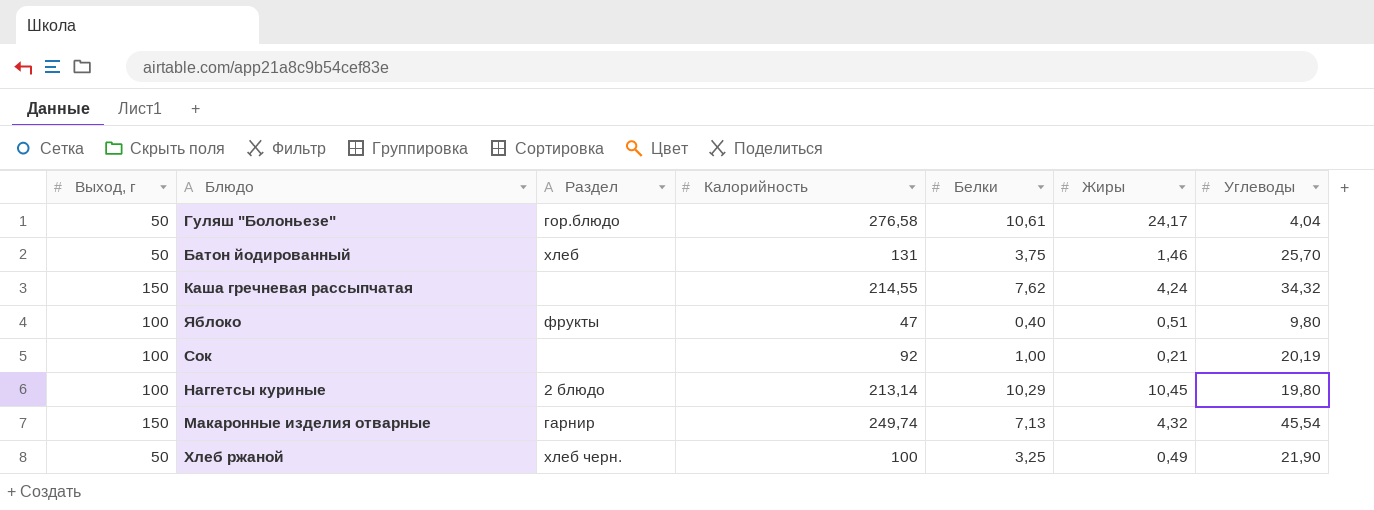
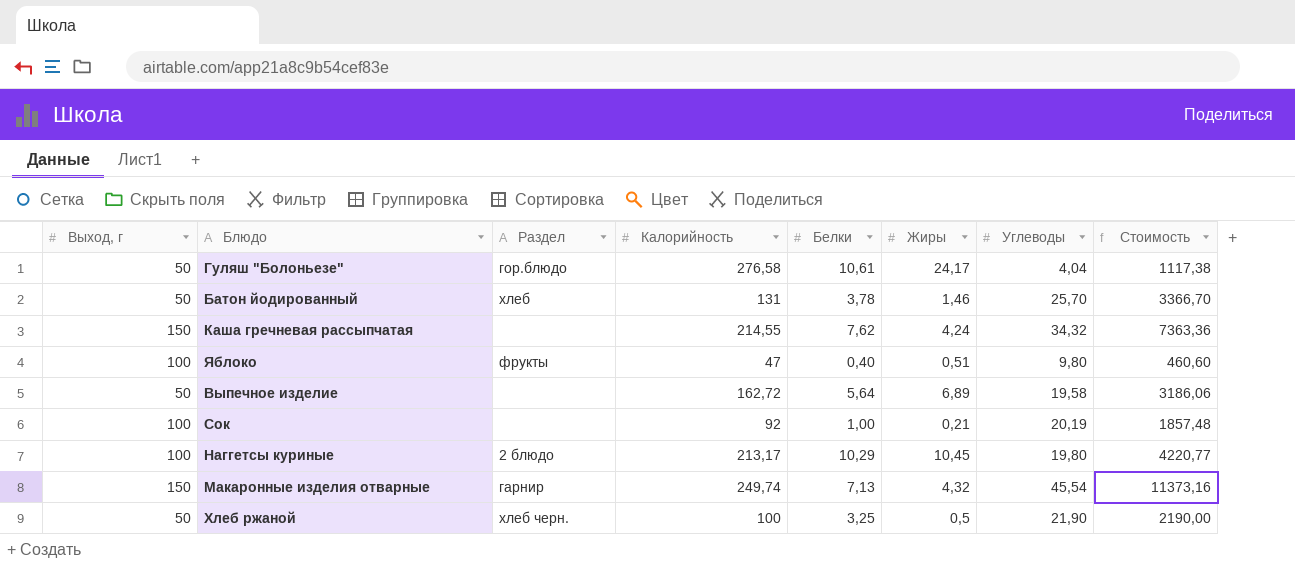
column Стоимость | formula: none -> [Калорийность] * [Углеводы]
Батон йодированный | Белки: 3,75 -> 3,78
row Выпечное изделие: none -> 50 | none | 162,72 | 5,64 | 6,89 | 19,58 | 3186,06
Наггетсы куриные | Калорийность: 213,14 -> 213,17
Хлеб ржаной | Жиры: 0,49 -> 0,5

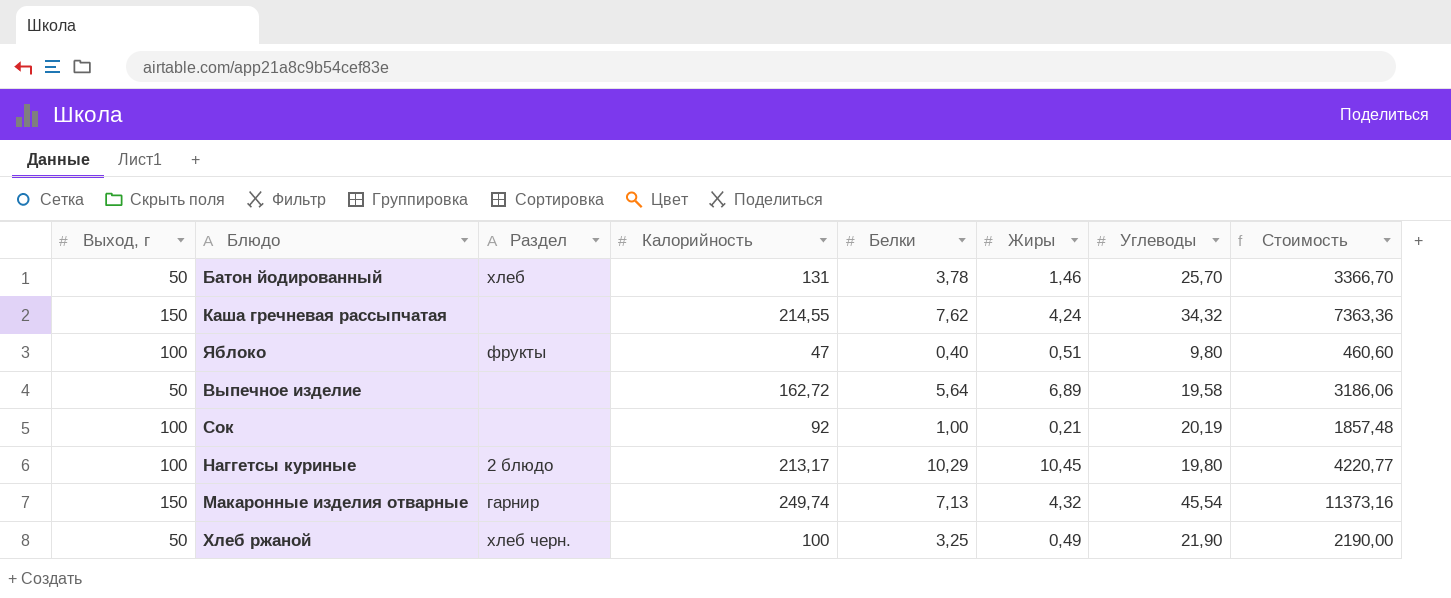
row Гуляш "Болоньезе": 50 | гор.блюдо | 276,58 | 10,61 | 24,17 | 4,04 | 1117,38 -> none
Хлеб ржаной | Жиры: 0,5 -> 0,49

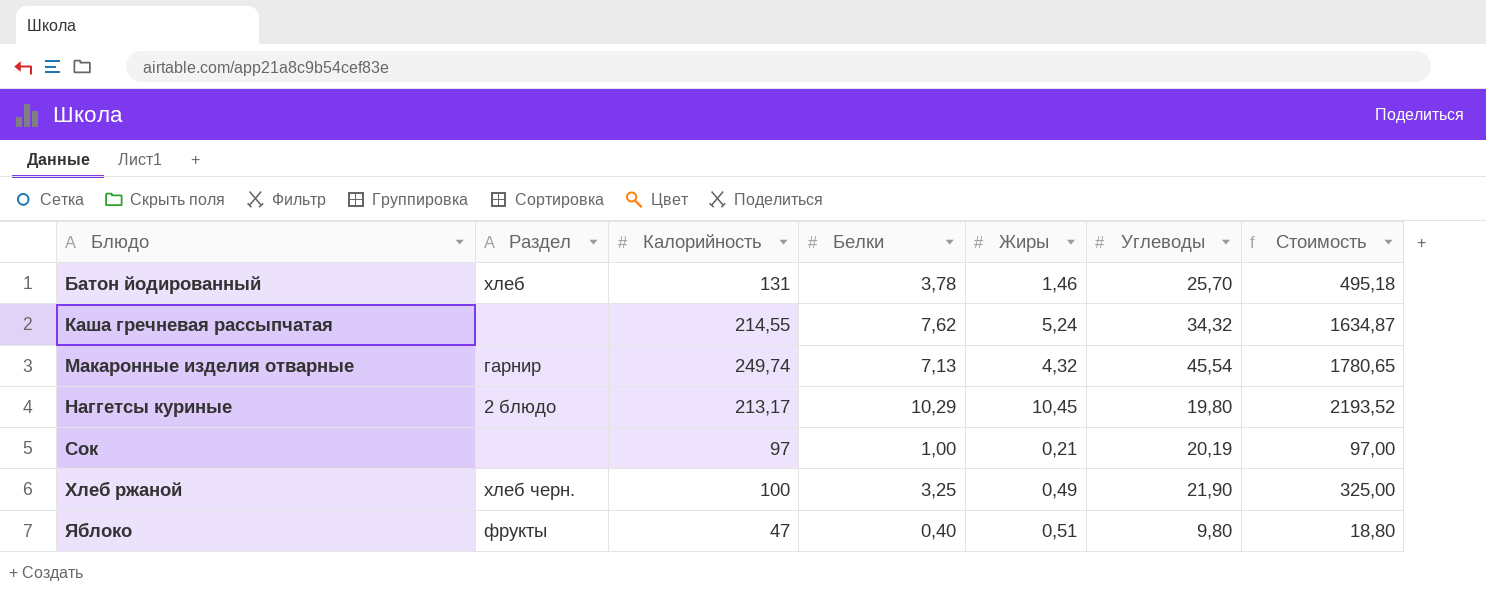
row order: none -> Блюдо ascending
column Выход, г | position: 1 -> none
column Стоимость | formula: [Калорийность] * [Углеводы] -> [Калорийность] * [Белки]
row Выпечное изделие: 50 | none | 162,72 | 5,64 | 6,89 | 19,58 | 3186,06 -> none
Каша гречневая рассыпчатая | Жиры: 4,24 -> 5,24
Сок | Калорийность: 92 -> 97

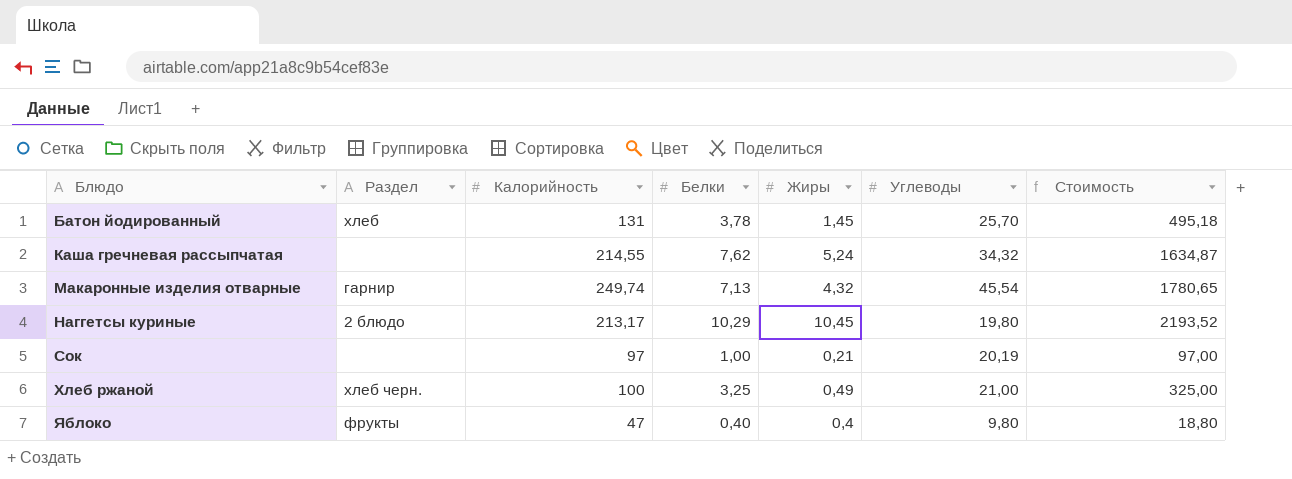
Батон йодированный | Жиры: 1,46 -> 1,45
Хлеб ржаной | Углеводы: 21,90 -> 21,00
Яблоко | Жиры: 0,51 -> 0,4

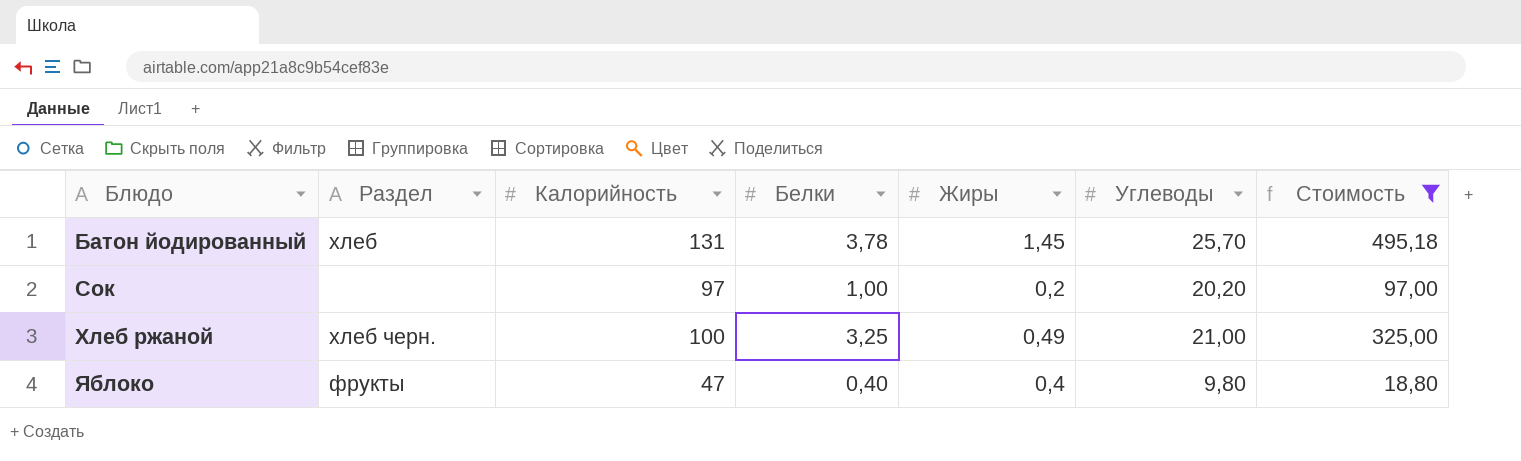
filter: none -> Стоимость <= 495,18
Сок | Жиры: 0,21 -> 0,2
Сок | Углеводы: 20,19 -> 20,20

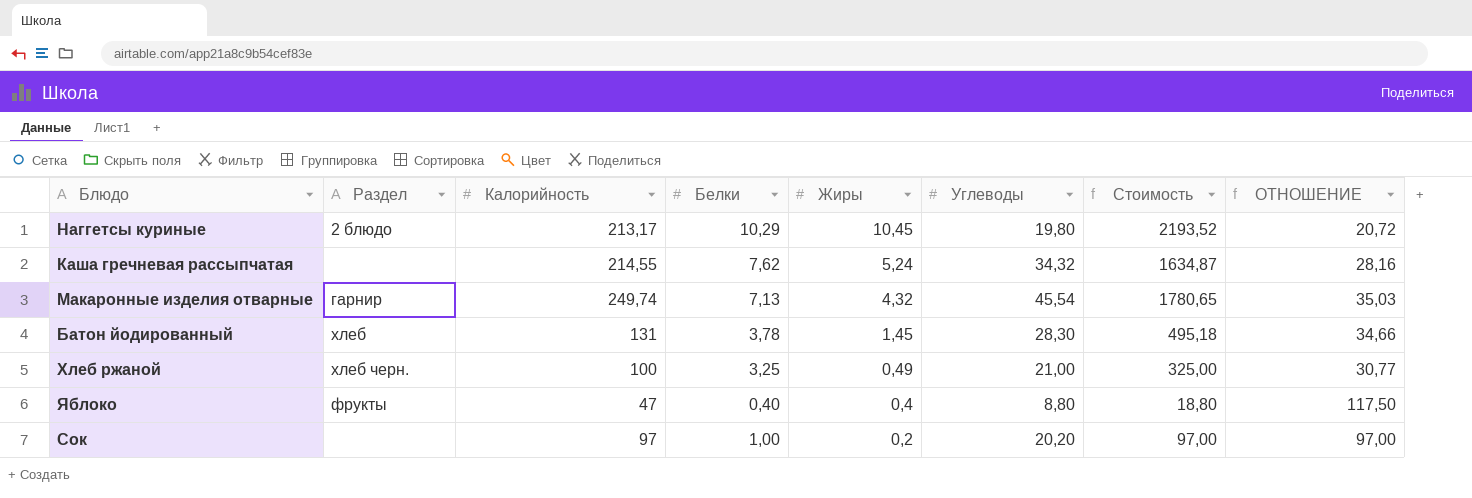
filter: Стоимость <= 495,18 -> none
row order: Блюдо ascending -> Жиры descending
column ОТНОШЕНИЕ | formula: none -> [Калорийность] / [Белки]
Батон йодированный | Углеводы: 25,70 -> 28,30
Яблоко | Углеводы: 9,80 -> 8,80

